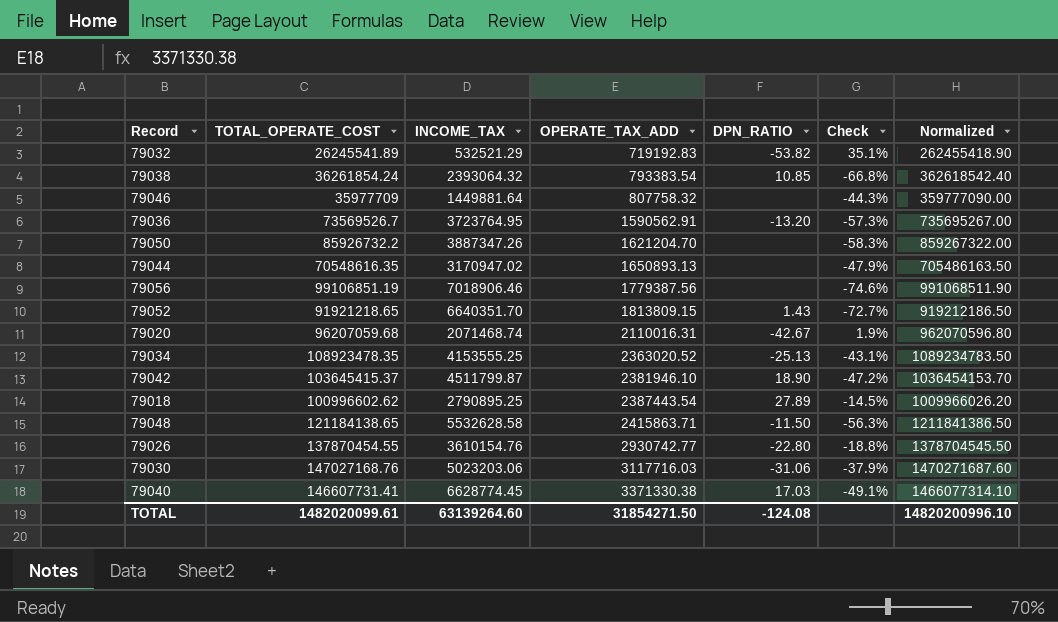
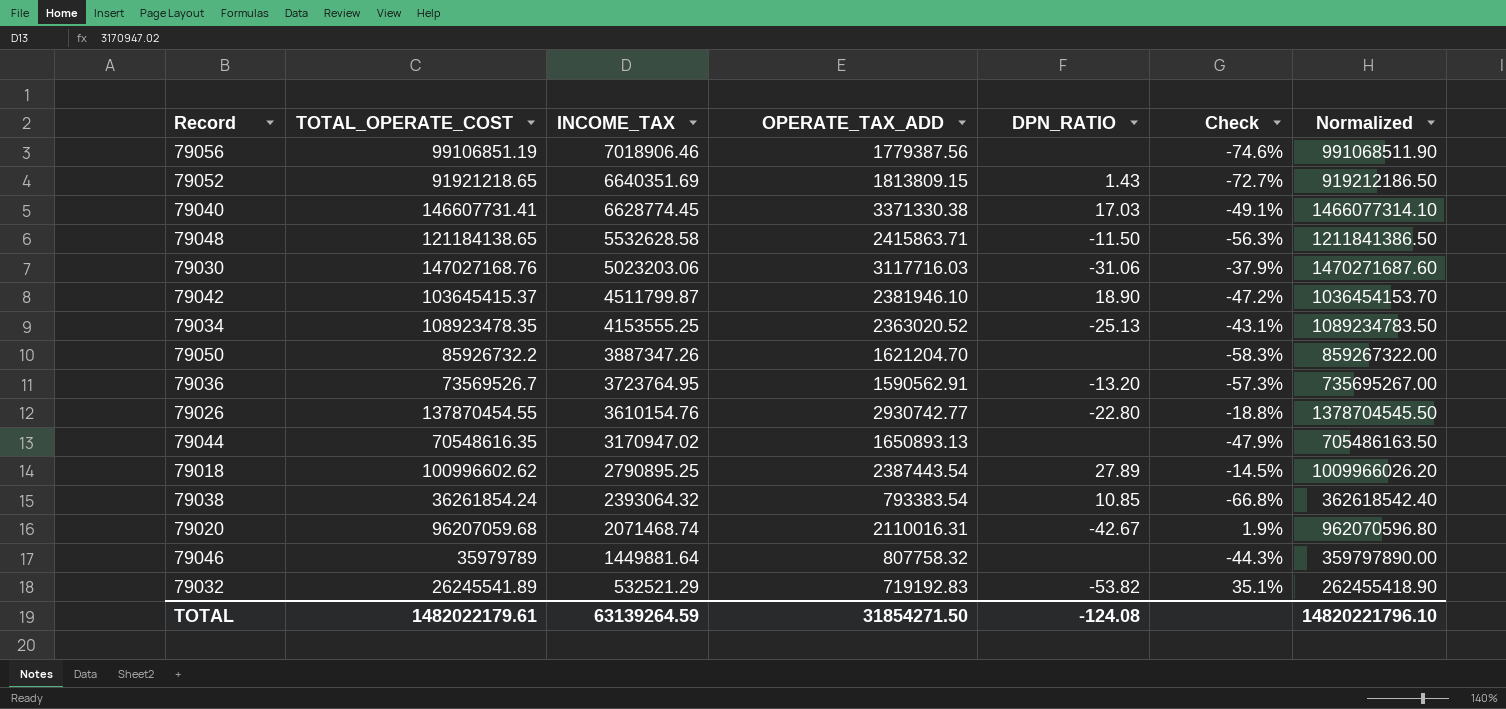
row order: OPERATE_TAX_ADD ascending -> INCOME_TAX descending
79052 | INCOME_TAX: 6640351.70 -> 6640351.69
79046 | TOTAL_OPERATE_COST: 35977709 -> 35979789
79046 | Normalized: 359777090.00 -> 359797890.00
TOTAL | TOTAL_OPERATE_COST: 1482020099.61 -> 1482022179.61
TOTAL | INCOME_TAX: 63139264.60 -> 63139264.59
TOTAL | Normalized: 14820200996.10 -> 14820221796.10

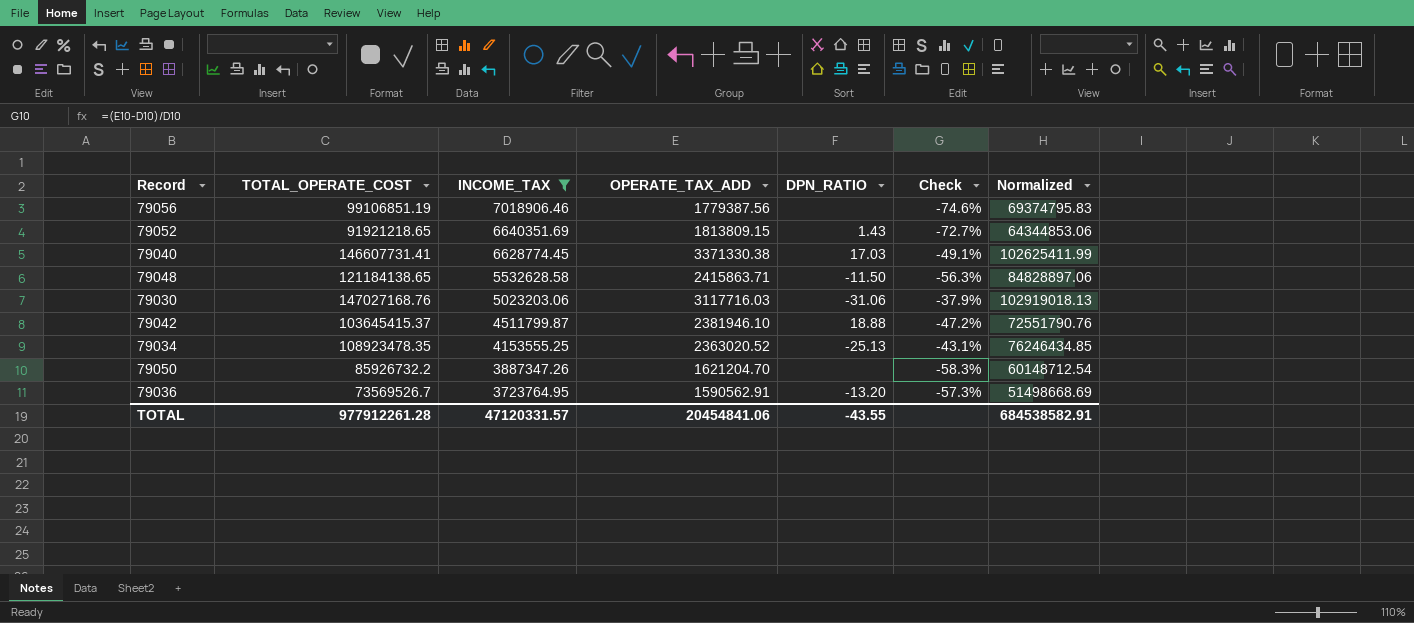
filter: none -> INCOME_TAX >= 3723764.95
column Normalized | formula: [TOTAL_OPERATE_COST] * 10 -> [TOTAL_OPERATE_COST] * 0.7
79042 | DPN_RATIO: 18.90 -> 18.88
TOTAL | TOTAL_OPERATE_COST: 1482022179.61 -> 977912261.28
TOTAL | INCOME_TAX: 63139264.59 -> 47120331.57
TOTAL | OPERATE_TAX_ADD: 31854271.50 -> 20454841.06
TOTAL | DPN_RATIO: -124.08 -> -43.55
TOTAL | Normalized: 14820221796.10 -> 684538582.91

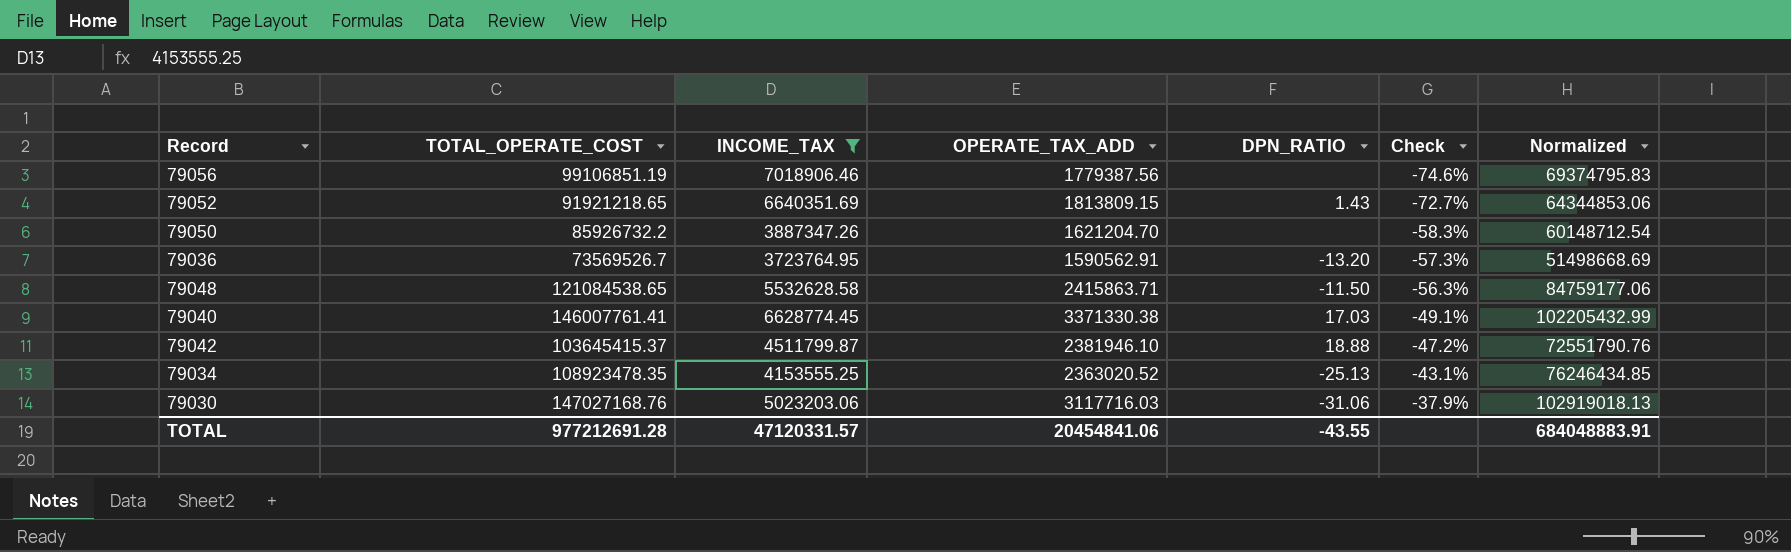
row order: INCOME_TAX descending -> Check ascending
79048 | TOTAL_OPERATE_COST: 121184138.65 -> 121084538.65
79048 | Normalized: 84828897.06 -> 84759177.06
79040 | TOTAL_OPERATE_COST: 146607731.41 -> 146007761.41
79040 | Normalized: 102625411.99 -> 102205432.99
TOTAL | TOTAL_OPERATE_COST: 977912261.28 -> 977212691.28
TOTAL | Normalized: 684538582.91 -> 684048883.91

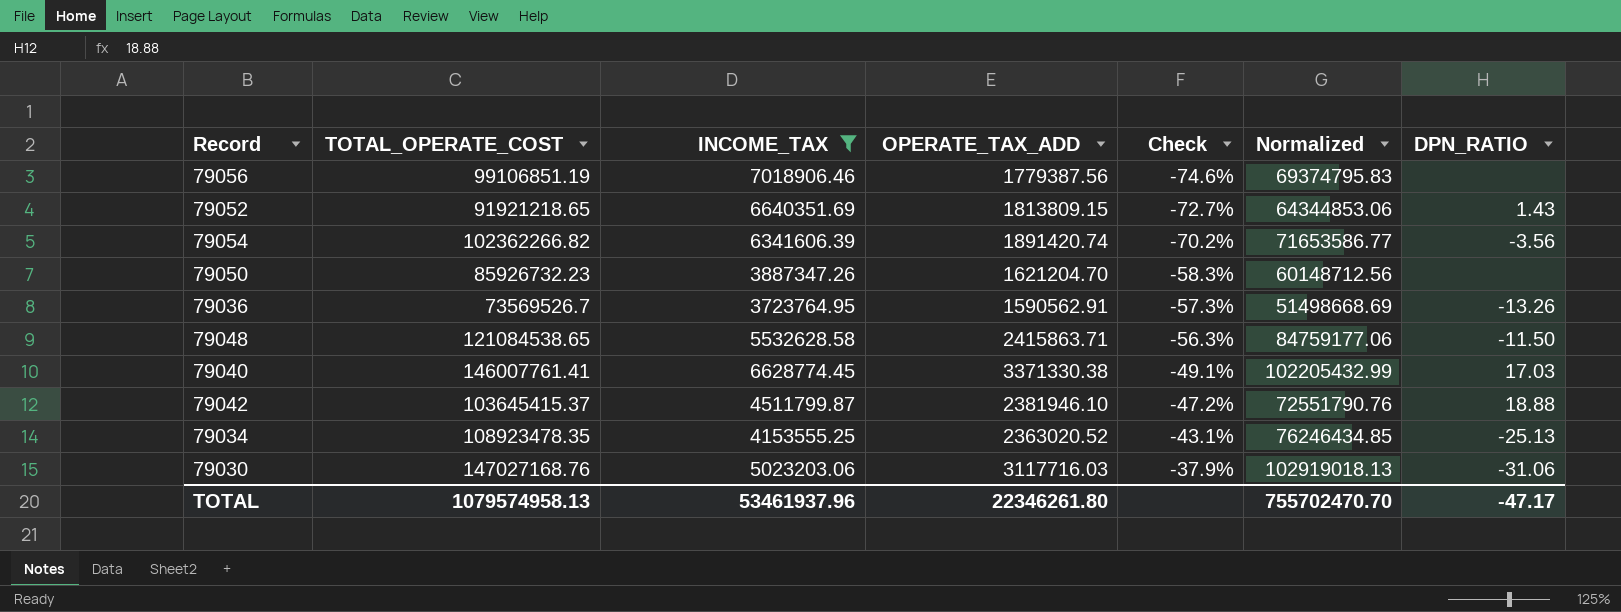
column DPN_RATIO | position: 5 -> 7
row 79054: none -> 102362266.82 | 6341606.39 | 1891420.74 | -70.2% | 71653586.77 | -3.56
79050 | TOTAL_OPERATE_COST: 85926732.2 -> 85926732.23
79050 | Normalized: 60148712.54 -> 60148712.56
79036 | DPN_RATIO: -13.20 -> -13.26
TOTAL | TOTAL_OPERATE_COST: 977212691.28 -> 1079574958.13
TOTAL | INCOME_TAX: 47120331.57 -> 53461937.96
TOTAL | OPERATE_TAX_ADD: 20454841.06 -> 22346261.80
TOTAL | Normalized: 684048883.91 -> 755702470.70
TOTAL | DPN_RATIO: -43.55 -> -47.17

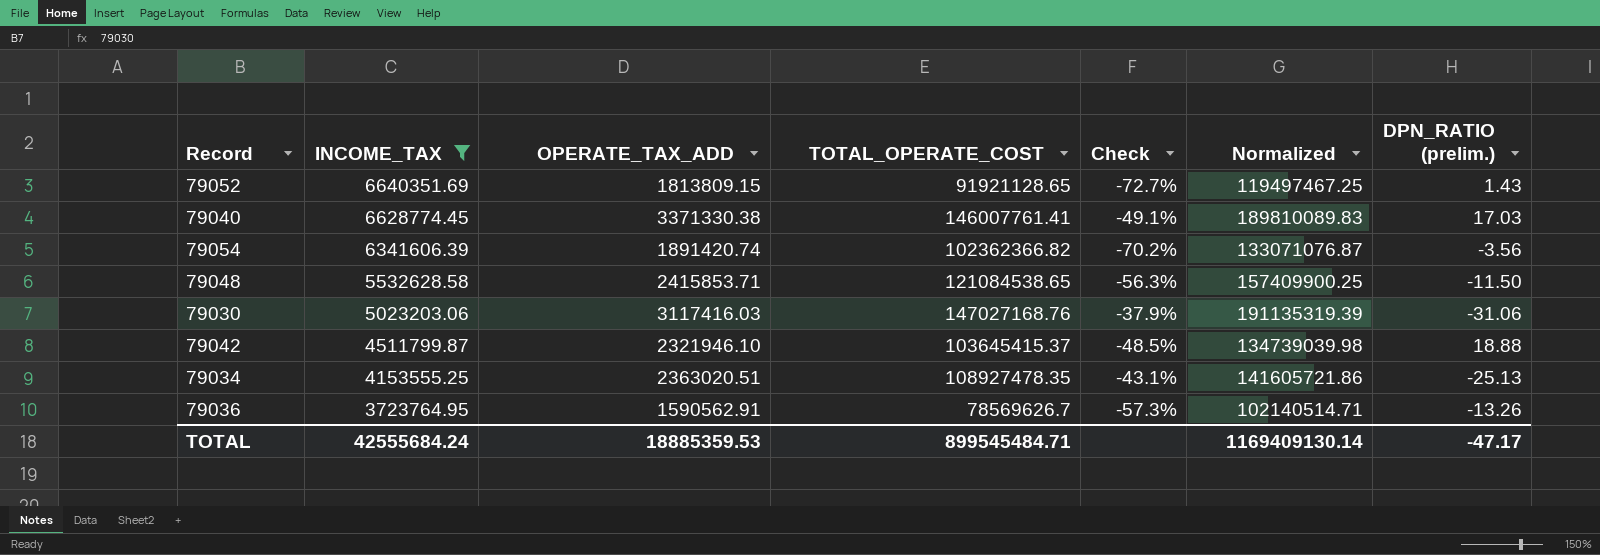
row order: Check ascending -> INCOME_TAX descending
column TOTAL_OPERATE_COST | position: 2 -> 4
column Normalized | formula: [TOTAL_OPERATE_COST] * 0.7 -> [TOTAL_OPERATE_COST] * 1.3
column name: DPN_RATIO -> DPN_RATIO (prelim.)
row 79056: 99106851.19 | 7018906.46 | 1779387.56 | -74.6% | 69374795.83 | none -> none
row 79050: 85926732.23 | 3887347.26 | 1621204.70 | -58.3% | 60148712.56 | none -> none
79052 | TOTAL_OPERATE_COST: 91921218.65 -> 91921128.65
79054 | TOTAL_OPERATE_COST: 102362266.82 -> 102362366.82
79048 | OPERATE_TAX_ADD: 2415863.71 -> 2415853.71
79030 | OPERATE_TAX_ADD: 3117716.03 -> 3117416.03
79042 | OPERATE_TAX_ADD: 2381946.10 -> 2321946.10
79042 | Check: -47.2% -> -48.5%
79034 | OPERATE_TAX_ADD: 2363020.52 -> 2363020.51
79034 | TOTAL_OPERATE_COST: 108923478.35 -> 108927478.35
79036 | TOTAL_OPERATE_COST: 73569526.7 -> 78569626.7
TOTAL | INCOME_TAX: 53461937.96 -> 42555684.24
TOTAL | OPERATE_TAX_ADD: 22346261.80 -> 18885359.53
TOTAL | TOTAL_OPERATE_COST: 1079574958.13 -> 899545484.71
TOTAL | Normalized: 755702470.70 -> 1169409130.14

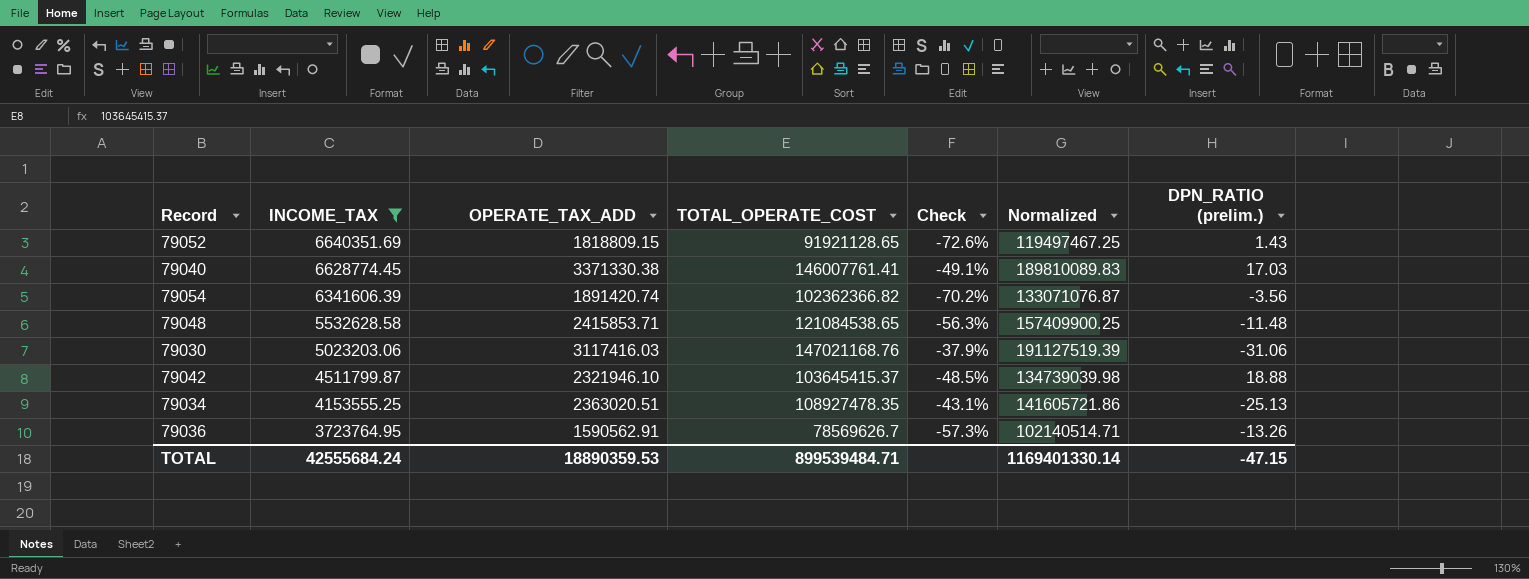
79052 | OPERATE_TAX_ADD: 1813809.15 -> 1818809.15
79052 | Check: -72.7% -> -72.6%
79048 | DPN_RATIO (prelim.): -11.50 -> -11.48
79030 | TOTAL_OPERATE_COST: 147027168.76 -> 147021168.76
79030 | Normalized: 191135319.39 -> 191127519.39
TOTAL | OPERATE_TAX_ADD: 18885359.53 -> 18890359.53
TOTAL | TOTAL_OPERATE_COST: 899545484.71 -> 899539484.71
TOTAL | Normalized: 1169409130.14 -> 1169401330.14
TOTAL | DPN_RATIO (prelim.): -47.17 -> -47.15

